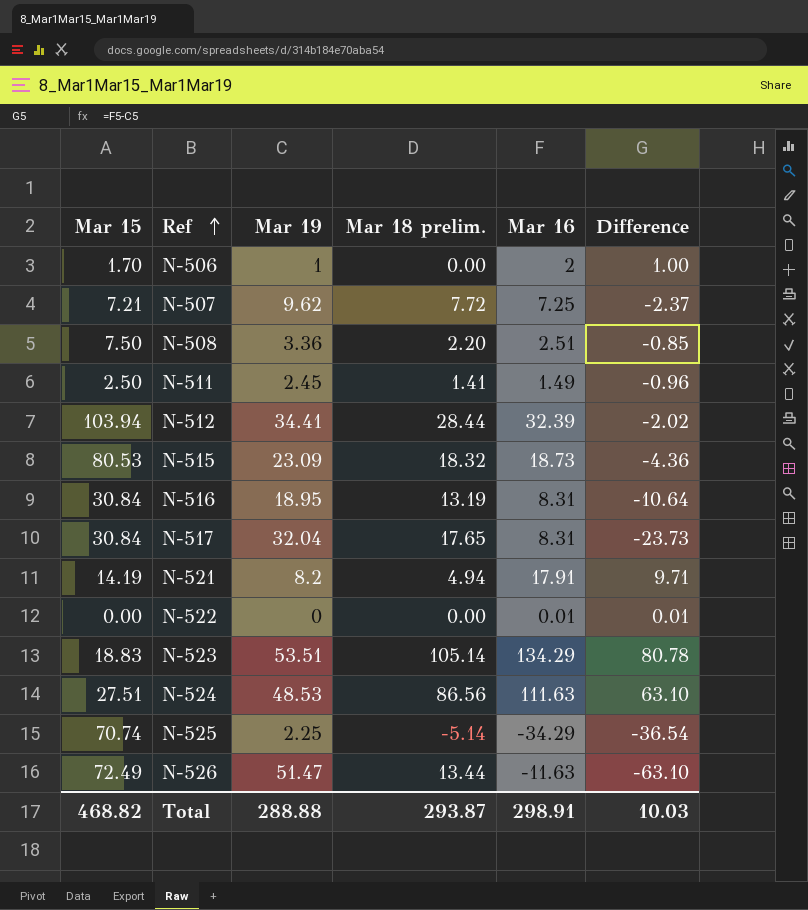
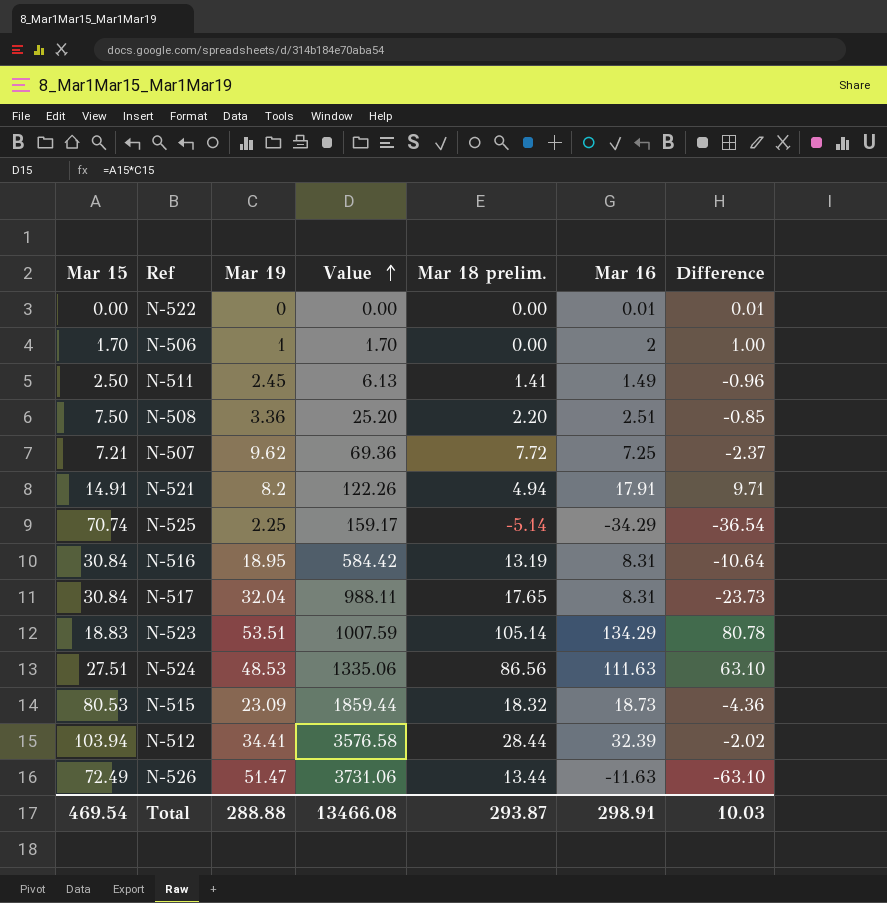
row order: Ref ascending -> Value ascending
column Value | formula: none -> [Mar 15] * [Mar 19]
N-521 | Mar 15: 14.19 -> 14.91
Total | Mar 15: 468.82 -> 469.54

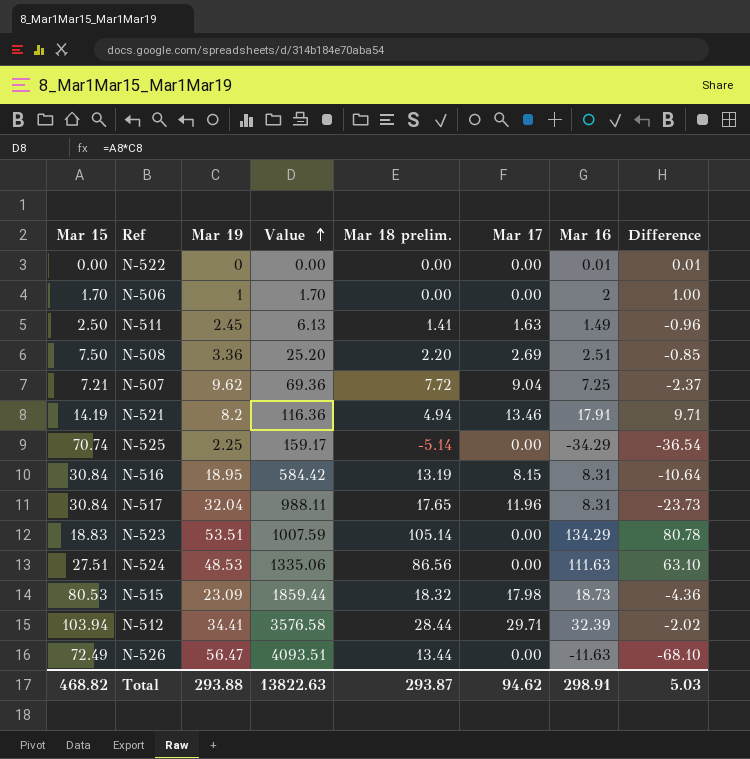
column Mar 17 | position: none -> 6
N-521 | Mar 15: 14.91 -> 14.19
N-521 | Value: 122.26 -> 116.36
N-526 | Mar 19: 51.47 -> 56.47
N-526 | Value: 3731.06 -> 4093.51
N-526 | Difference: -63.10 -> -68.10
Total | Mar 15: 469.54 -> 468.82
Total | Mar 19: 288.88 -> 293.88
Total | Value: 13466.08 -> 13822.63
Total | Difference: 10.03 -> 5.03

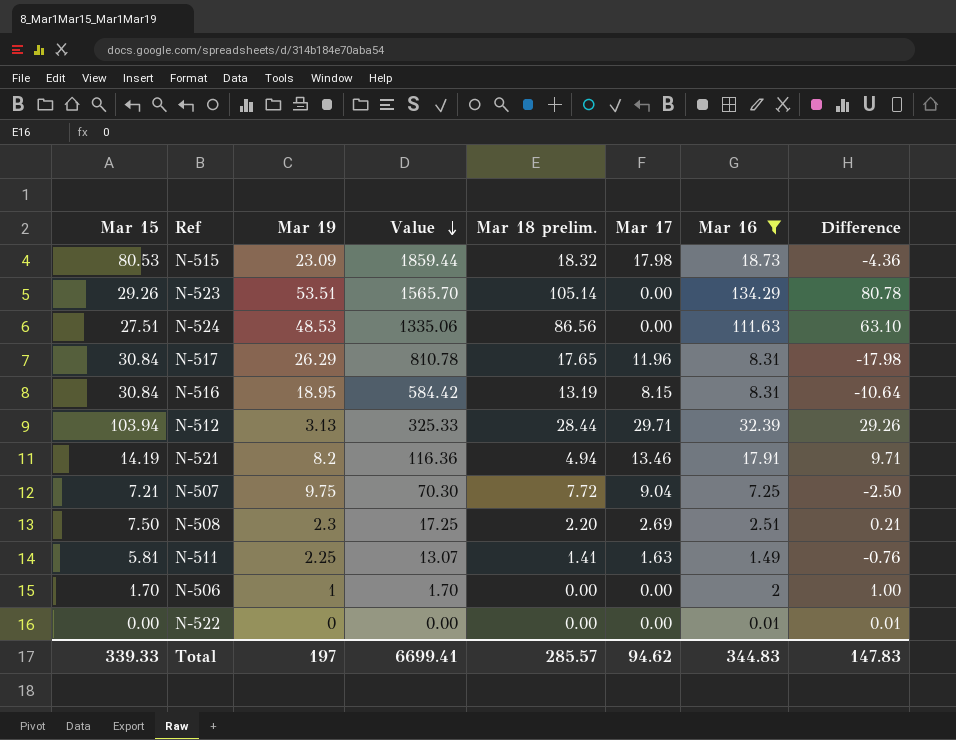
filter: none -> Mar 16 >= 0.01
row order: Value ascending -> Value descending
N-523 | Mar 15: 18.83 -> 29.26
N-523 | Value: 1007.59 -> 1565.70
N-517 | Mar 19: 32.04 -> 26.29
N-517 | Value: 988.11 -> 810.78
N-517 | Difference: -23.73 -> -17.98
N-512 | Mar 19: 34.41 -> 3.13
N-512 | Value: 3576.58 -> 325.33
N-512 | Difference: -2.02 -> 29.26
N-507 | Mar 19: 9.62 -> 9.75
N-507 | Value: 69.36 -> 70.30
N-507 | Difference: -2.37 -> -2.50
N-508 | Mar 19: 3.36 -> 2.3
N-508 | Value: 25.20 -> 17.25
N-508 | Difference: -0.85 -> 0.21
N-511 | Mar 15: 2.50 -> 5.81
N-511 | Mar 19: 2.45 -> 2.25
N-511 | Value: 6.13 -> 13.07
N-511 | Difference: -0.96 -> -0.76
Total | Mar 15: 468.82 -> 339.33
Total | Mar 19: 293.88 -> 197
Total | Value: 13822.63 -> 6699.41
Total | Mar 18 prelim.: 293.87 -> 285.57
Total | Mar 16: 298.91 -> 344.83
Total | Difference: 5.03 -> 147.83

